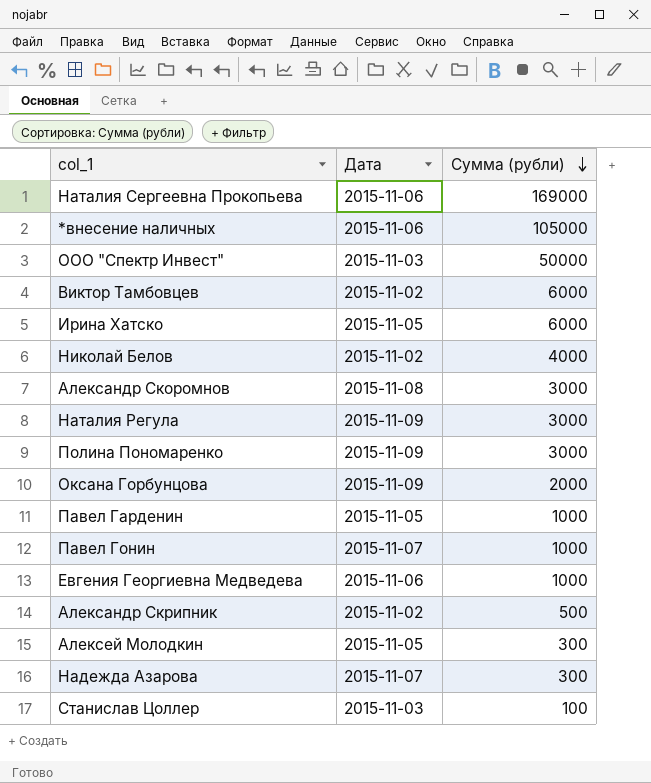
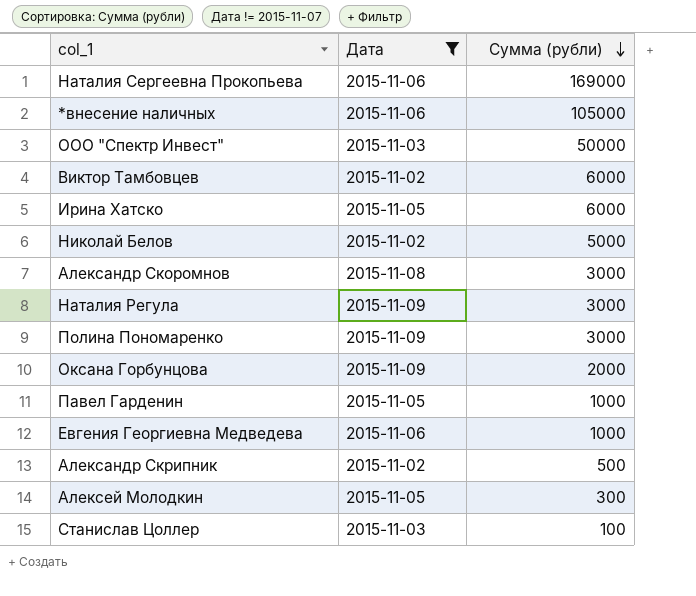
filter: none -> Дата != 2015-11-07
Николай Белов | Сумма (рубли): 4000 -> 5000

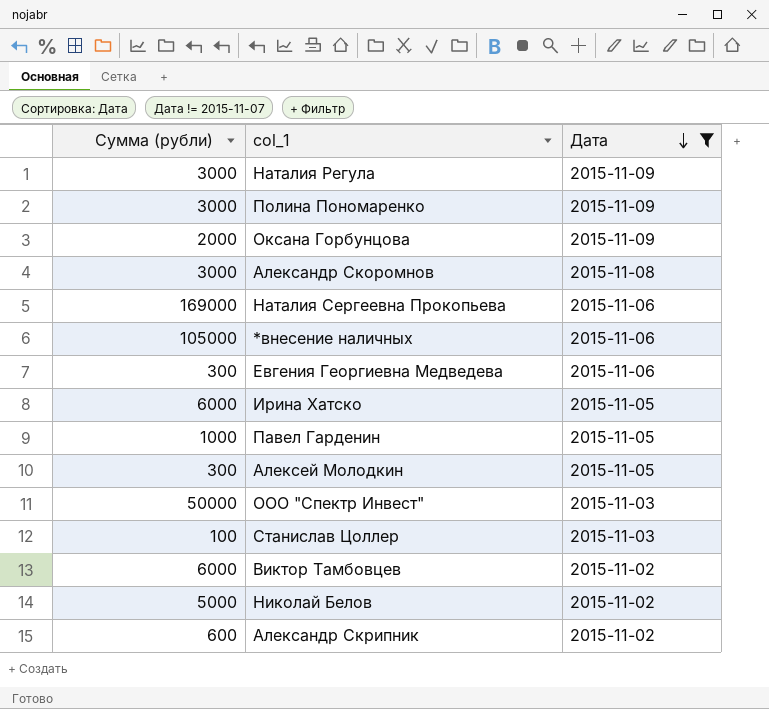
row order: Сумма (рубли) descending -> Дата descending
column Сумма (рубли) | position: 3 -> 1
Евгения Георгиевна Медведева | Сумма (рубли): 1000 -> 300
Александр Скрипник | Сумма (рубли): 500 -> 600

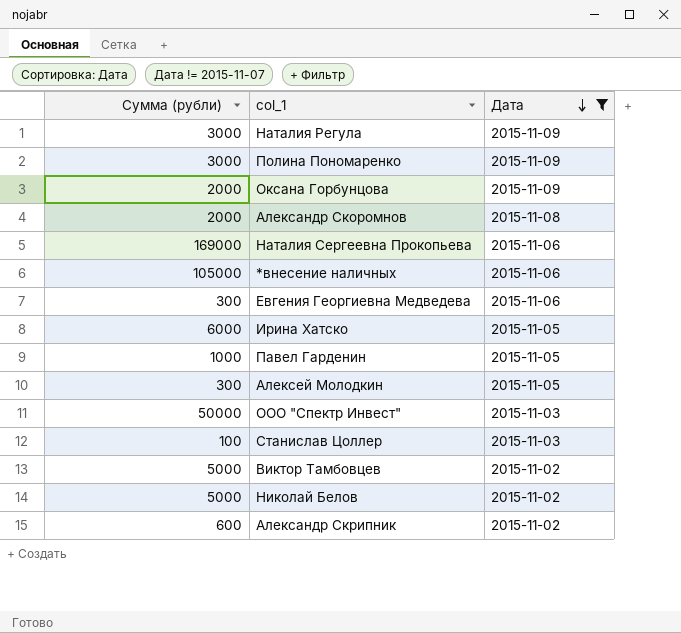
Александр Скоромнов | Сумма (рубли): 3000 -> 2000
Виктор Тамбовцев | Сумма (рубли): 6000 -> 5000

